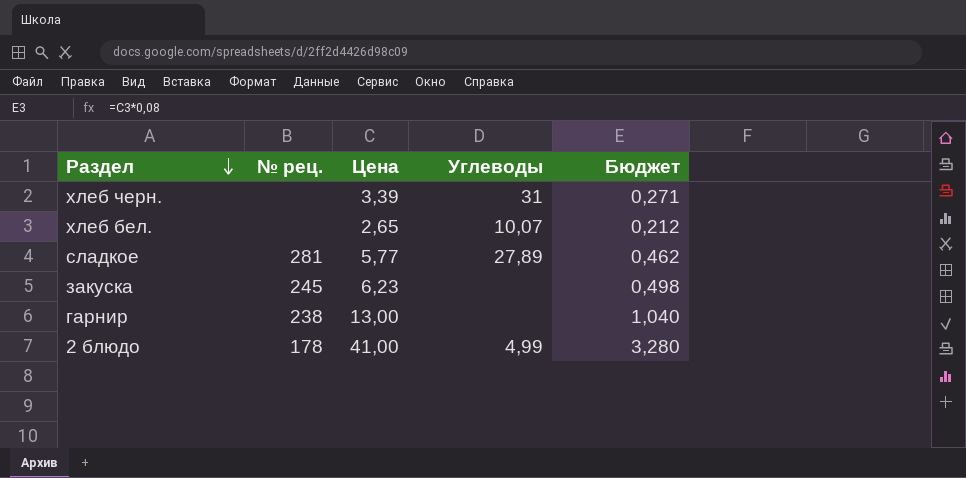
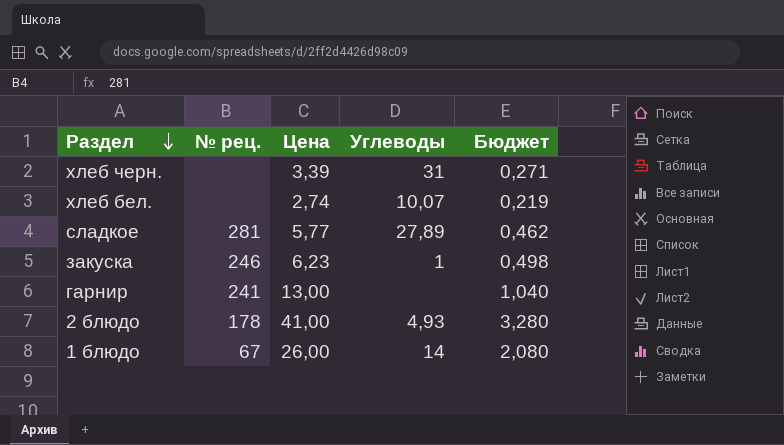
хлеб бел. | Цена: 2,65 -> 2,74
хлеб бел. | Бюджет: 0,212 -> 0,219
закуска | № рец.: 245 -> 246
закуска | Углеводы: none -> 1
гарнир | № рец.: 238 -> 241
2 блюдо | Углеводы: 4,99 -> 4,93
row 1 блюдо: none -> 67 | 26,00 | 14 | 2,080

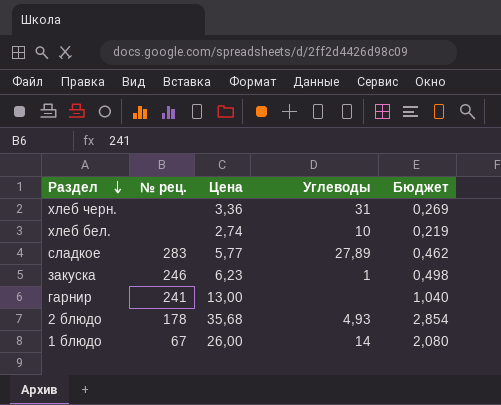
хлеб черн. | Цена: 3,39 -> 3,36
хлеб черн. | Бюджет: 0,271 -> 0,269
хлеб бел. | Углеводы: 10,07 -> 10
сладкое | № рец.: 281 -> 283
2 блюдо | Цена: 41,00 -> 35,68
2 блюдо | Бюджет: 3,280 -> 2,854

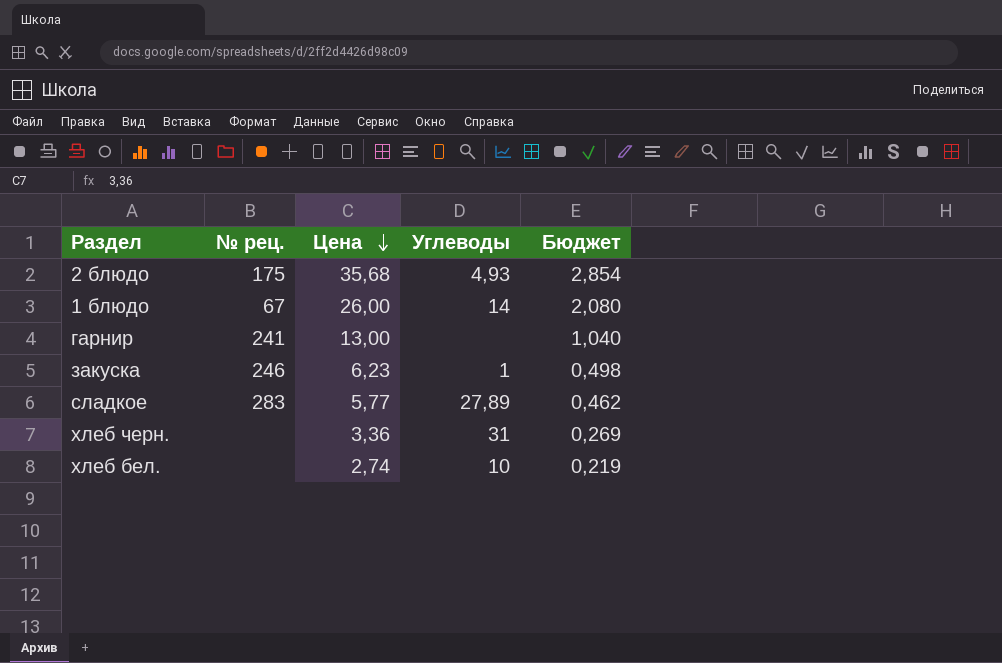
row order: Раздел descending -> Цена descending
2 блюдо | № рец.: 178 -> 175

